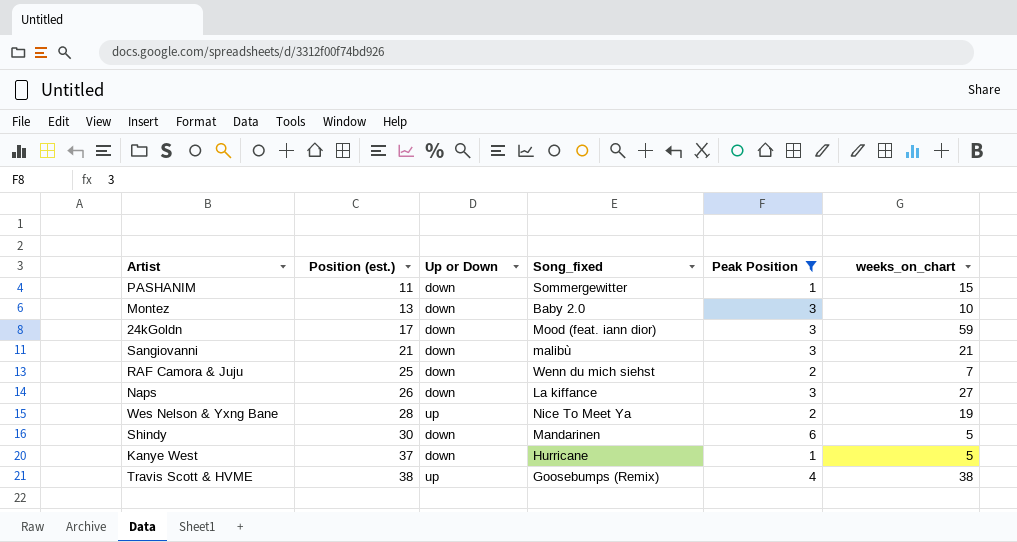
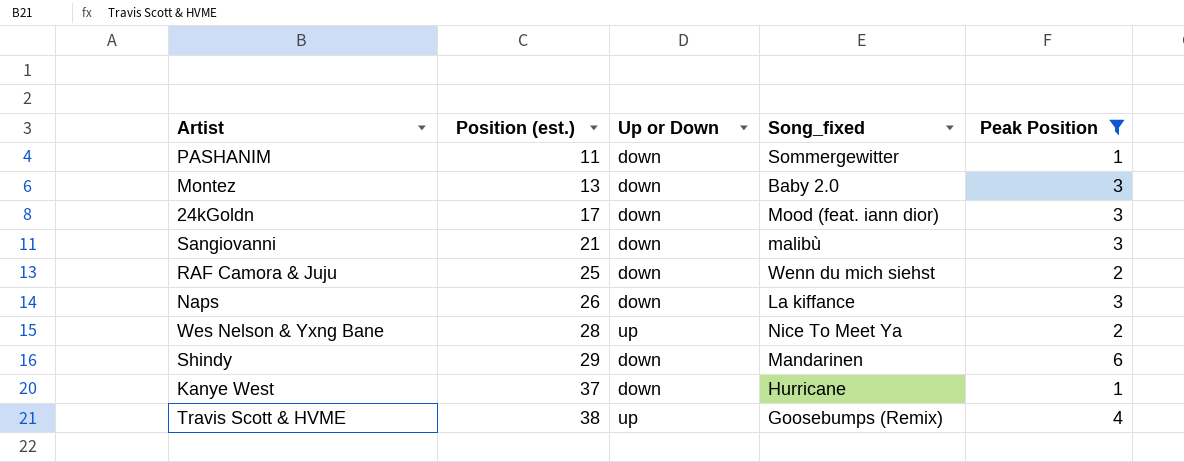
column weeks_on_chart | position: 6 -> none
Shindy | Position (est.): 30 -> 29

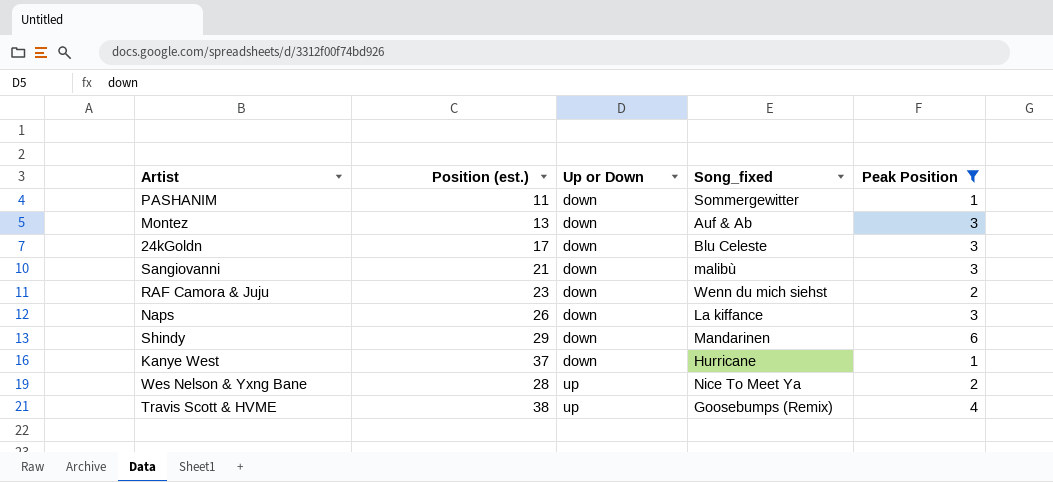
row order: Position (est.) ascending -> Up or Down ascending
Montez | Song_fixed: Baby 2.0 -> Auf & Ab
24kGoldn | Song_fixed: Mood (feat. iann dior) -> Blu Celeste
RAF Camora & Juju | Position (est.): 25 -> 23

